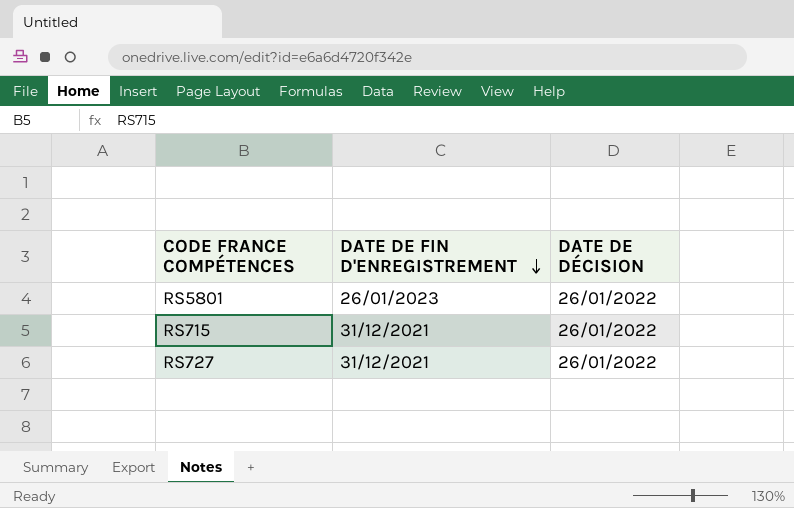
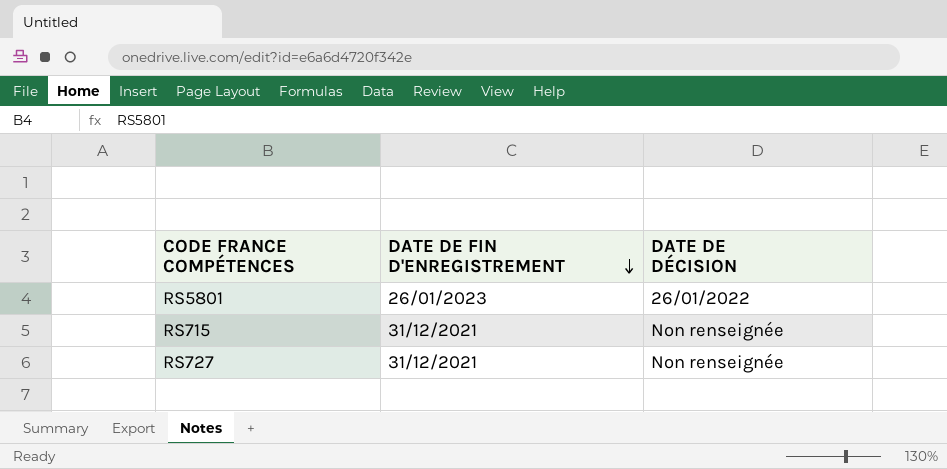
RS715 | DATE DE DÉCISION: 26/01/2022 -> Non renseignée
RS727 | DATE DE DÉCISION: 26/01/2022 -> Non renseignée

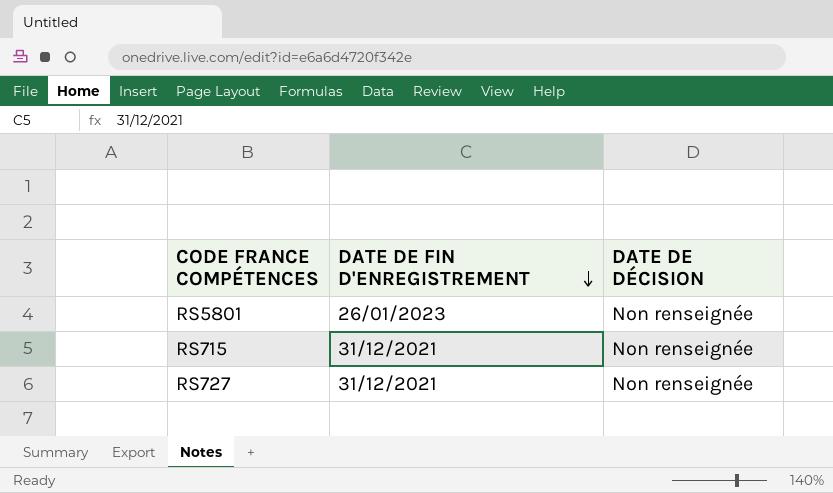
RS5801 | DATE DE DÉCISION: 26/01/2022 -> Non renseignée

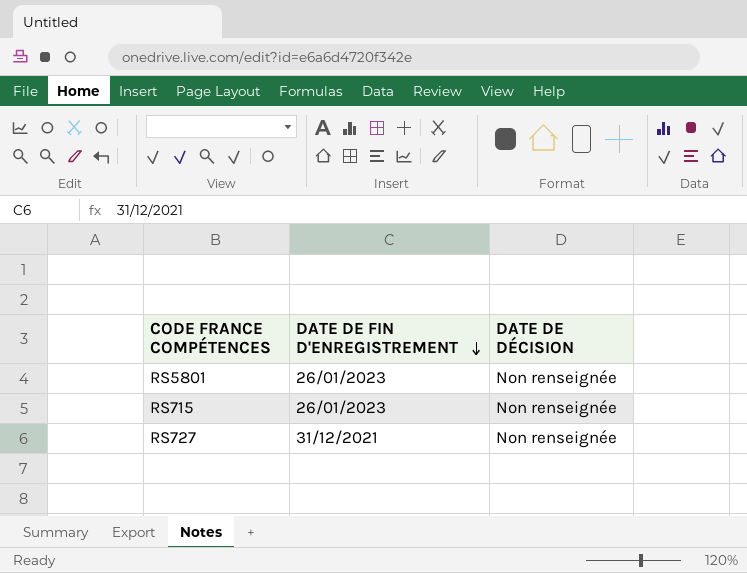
RS715 | DATE DE FIN D'ENREGISTREMENT: 31/12/2021 -> 26/01/2023

